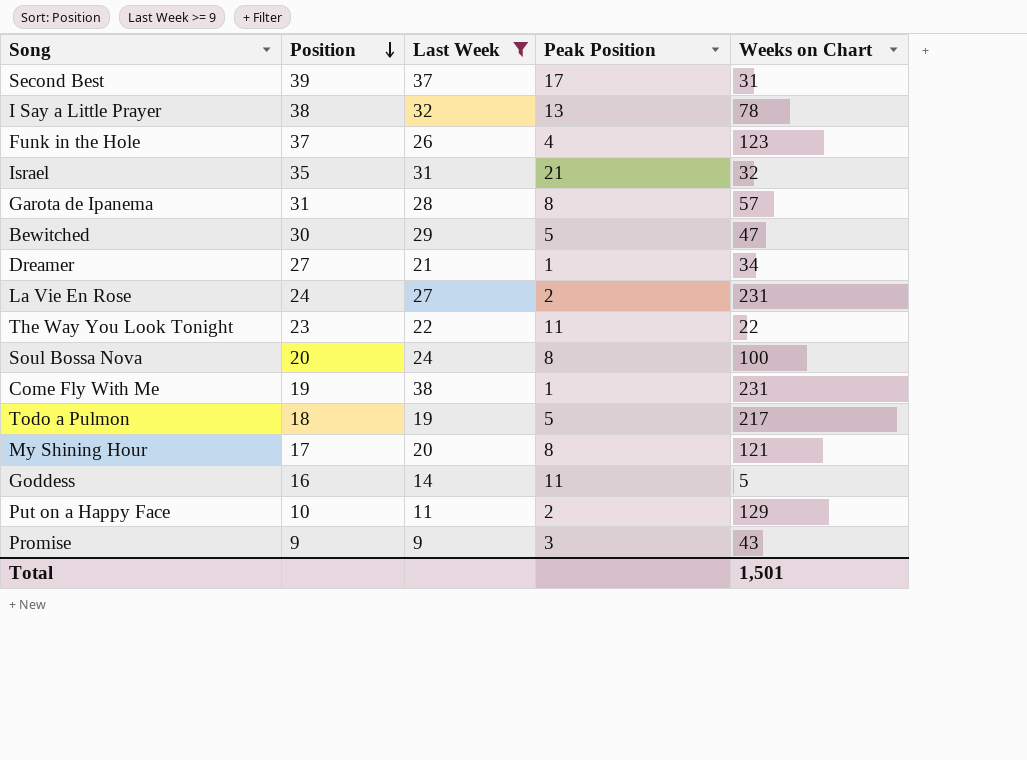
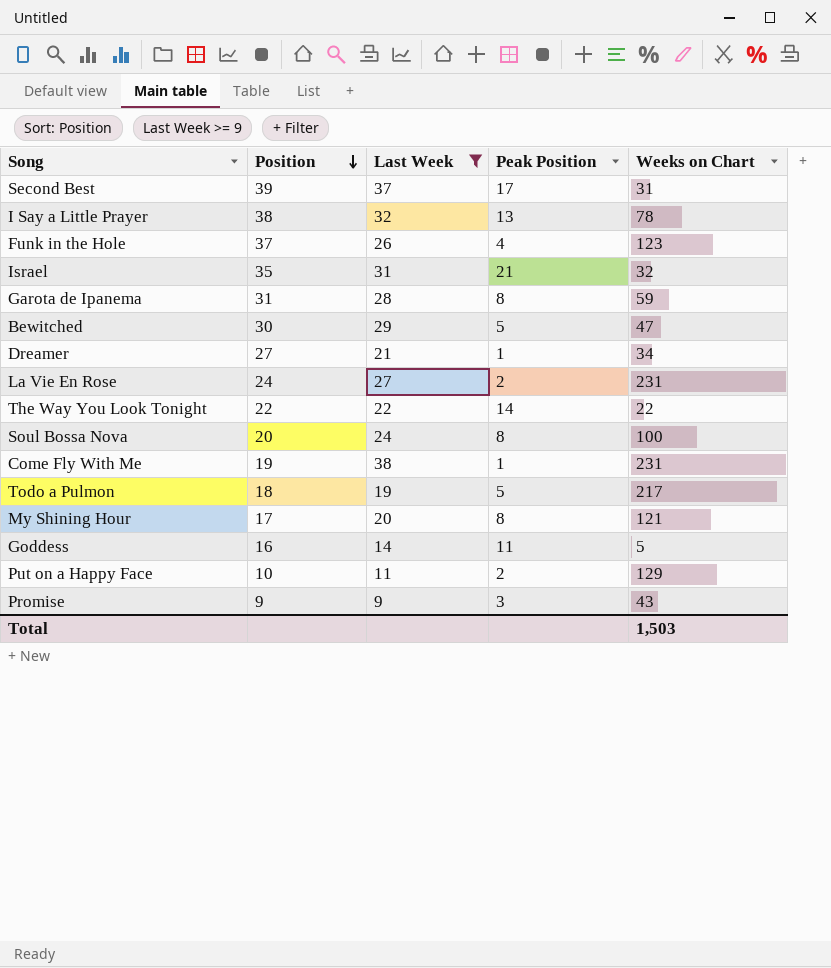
Garota de Ipanema | Weeks on Chart: 57 -> 59
The Way You Look Tonight | Position: 23 -> 22
The Way You Look Tonight | Peak Position: 11 -> 14
Total | Weeks on Chart: 1,501 -> 1,503

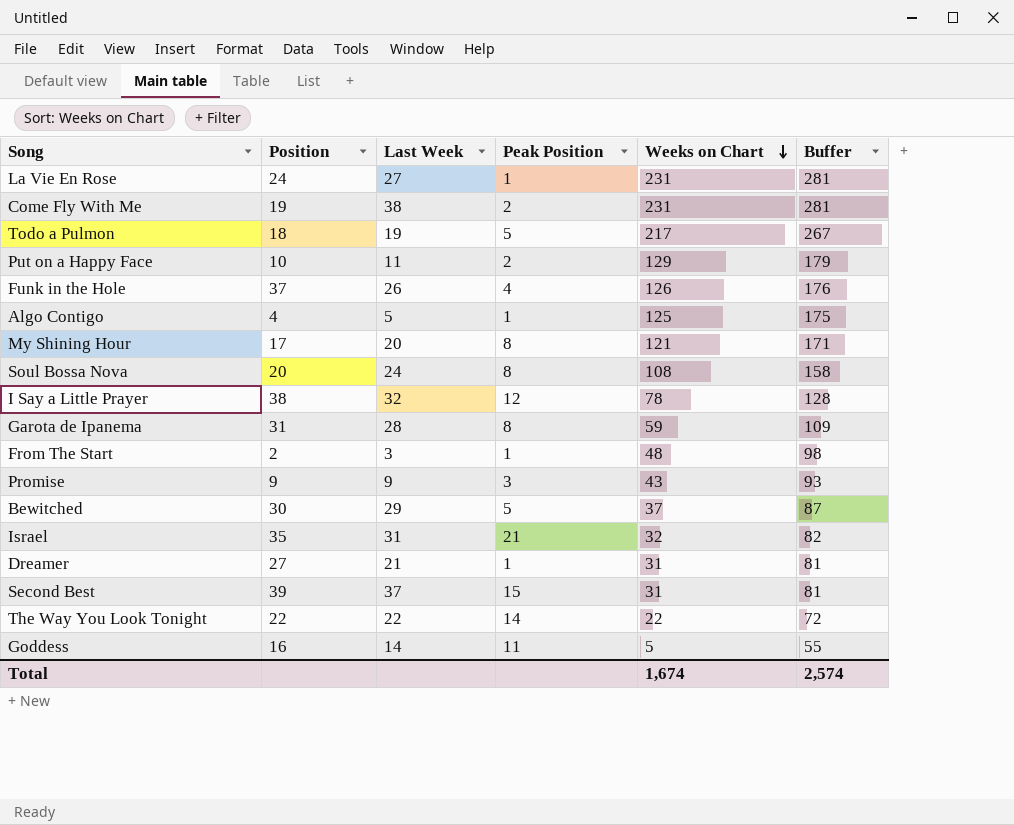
filter: Last Week >= 9 -> none
row order: Position descending -> Weeks on Chart descending
column Buffer | formula: none -> [Weeks on Chart] + 50
La Vie En Rose | Peak Position: 2 -> 1
Come Fly With Me | Peak Position: 1 -> 2
Funk in the Hole | Weeks on Chart: 123 -> 126
Soul Bossa Nova | Weeks on Chart: 100 -> 108
I Say a Little Prayer | Peak Position: 13 -> 12
Bewitched | Weeks on Chart: 47 -> 37
Dreamer | Weeks on Chart: 34 -> 31
Second Best | Peak Position: 17 -> 15
Total | Weeks on Chart: 1,503 -> 1,674

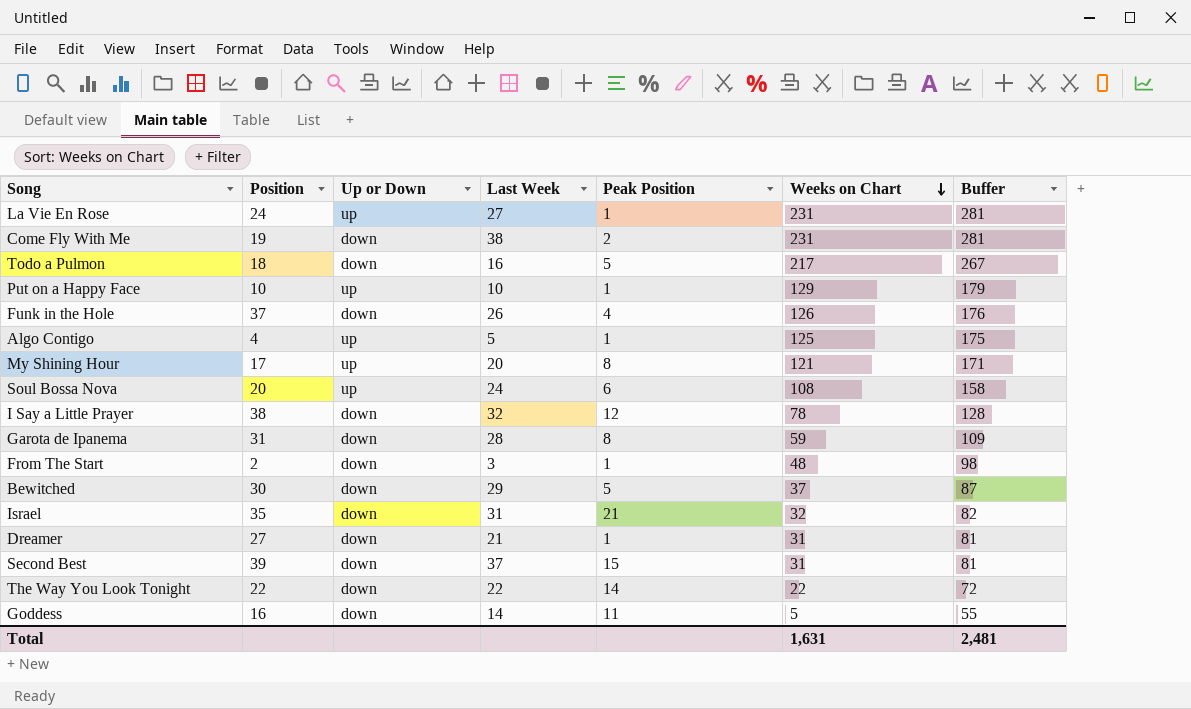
column Up or Down | position: none -> 3
row Promise: 9 | 9 | 3 | 43 | 93 -> none
Todo a Pulmon | Last Week: 19 -> 16
Put on a Happy Face | Last Week: 11 -> 10
Put on a Happy Face | Peak Position: 2 -> 1
Soul Bossa Nova | Peak Position: 8 -> 6
Total | Weeks on Chart: 1,674 -> 1,631
Total | Buffer: 2,574 -> 2,481

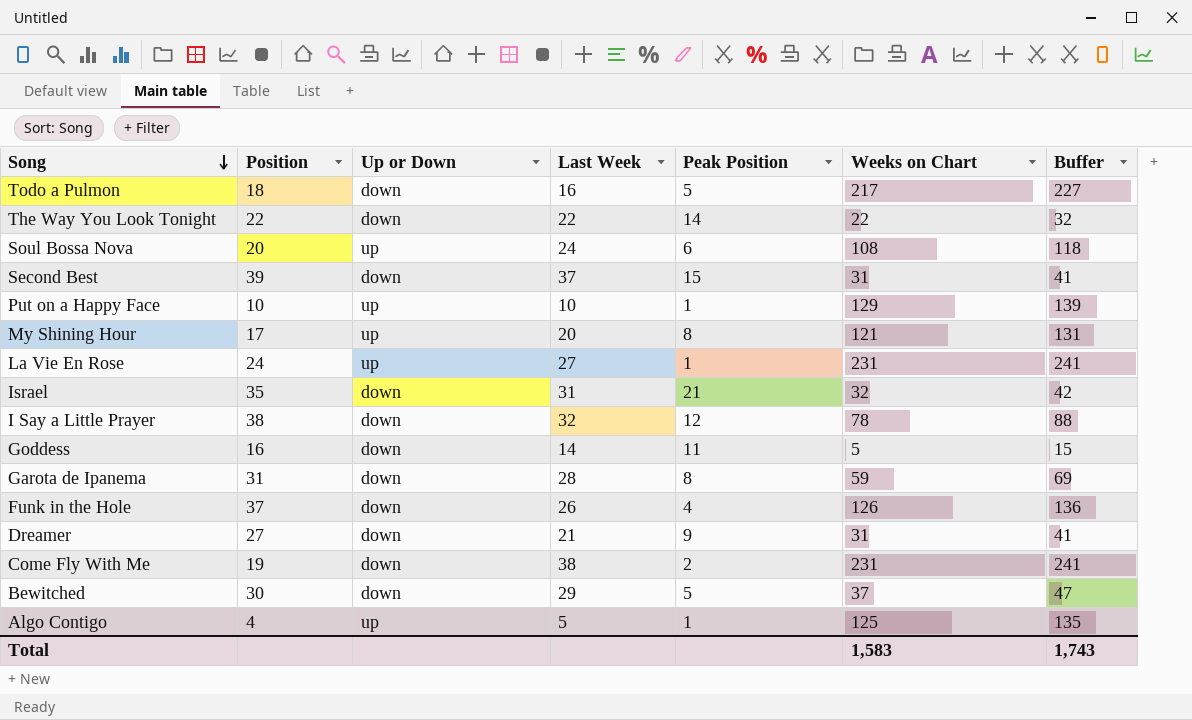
row order: Weeks on Chart descending -> Song descending
column Buffer | formula: [Weeks on Chart] + 50 -> [Weeks on Chart] + 10
row From The Start: 2 | down | 3 | 1 | 48 | 98 -> none
Dreamer | Peak Position: 1 -> 9
Total | Weeks on Chart: 1,631 -> 1,583
Total | Buffer: 2,481 -> 1,743

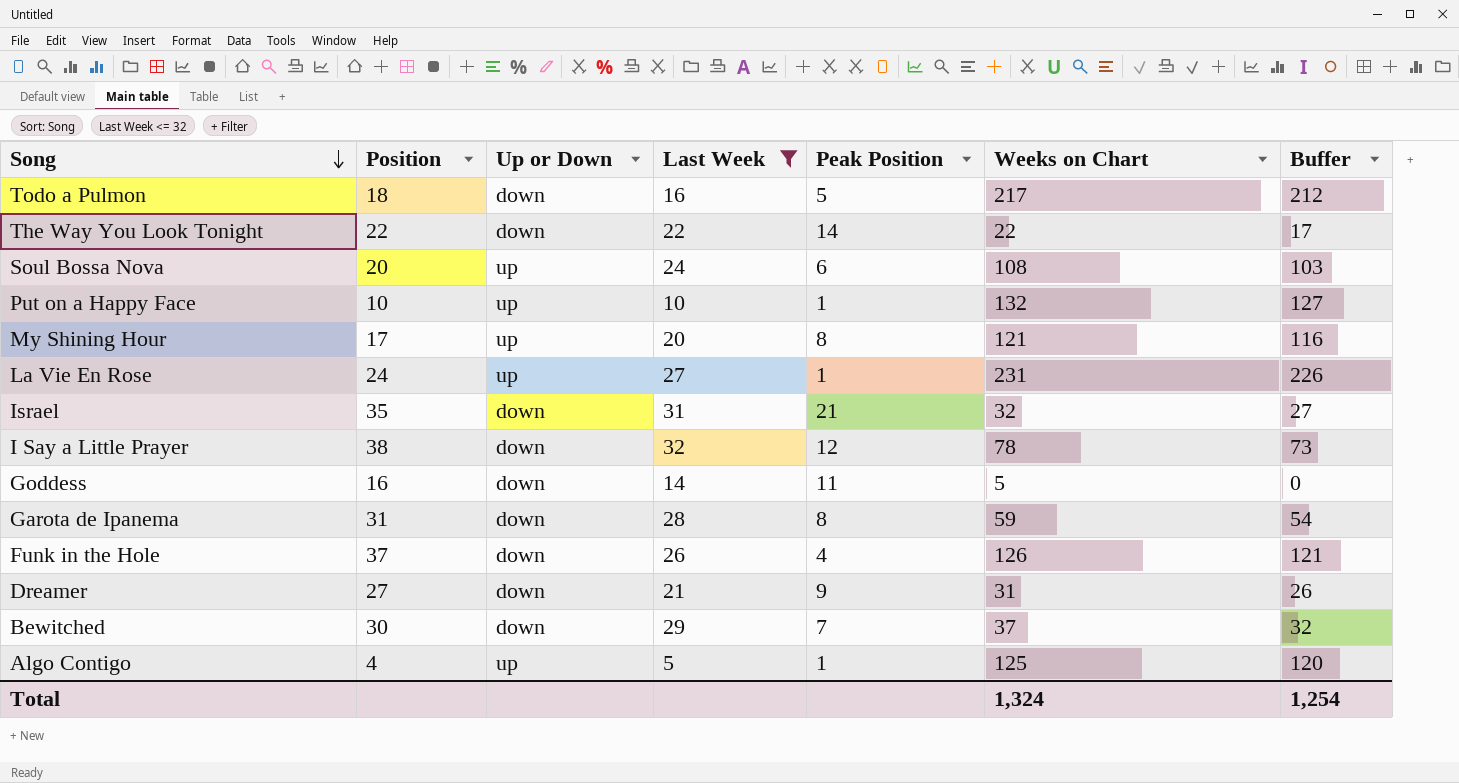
filter: none -> Last Week <= 32
column Buffer | formula: [Weeks on Chart] + 10 -> [Weeks on Chart] - 5
Put on a Happy Face | Weeks on Chart: 129 -> 132
Bewitched | Peak Position: 5 -> 7
Total | Weeks on Chart: 1,583 -> 1,324
Total | Buffer: 1,743 -> 1,254

